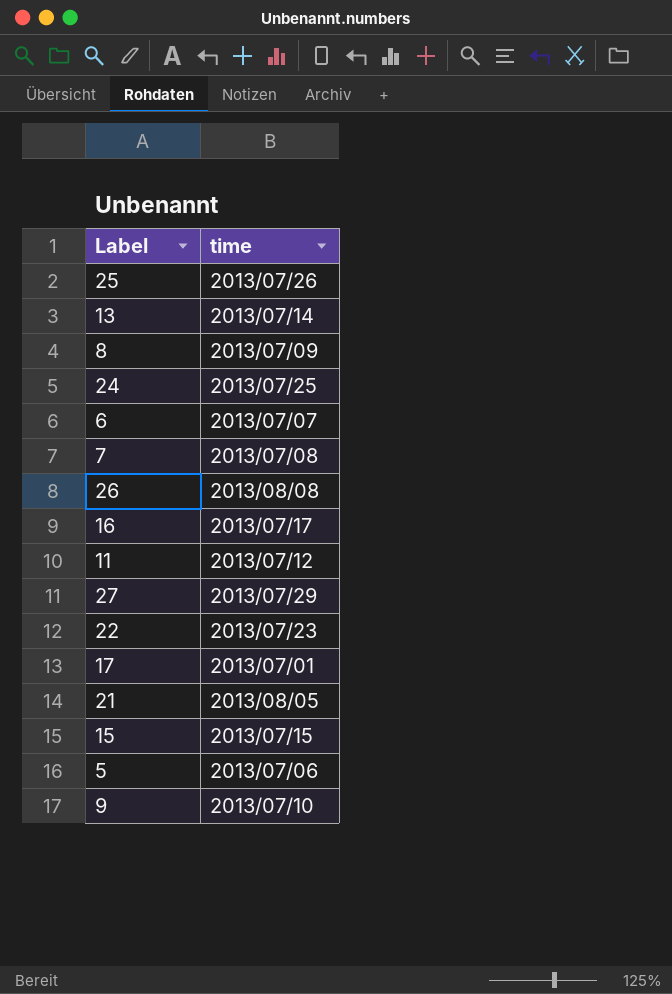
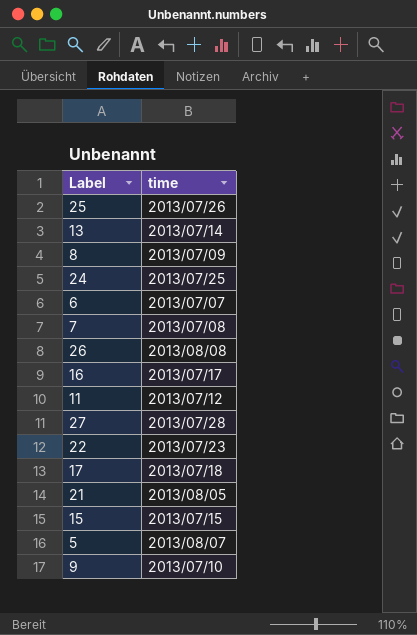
27 | time: 2013/07/29 -> 2013/07/28
17 | time: 2013/07/01 -> 2013/07/18
5 | time: 2013/07/06 -> 2013/08/07

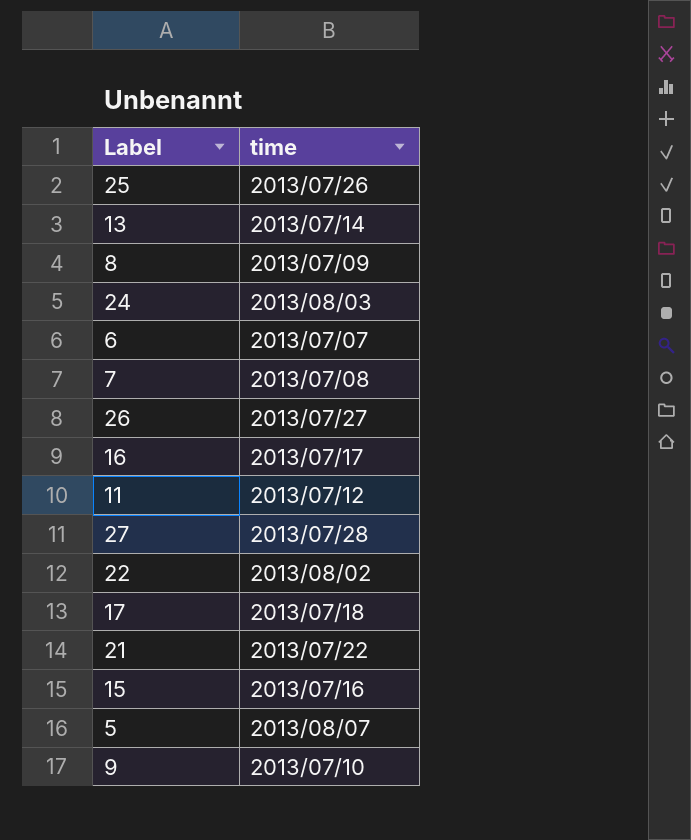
24 | time: 2013/07/25 -> 2013/08/03
26 | time: 2013/08/08 -> 2013/07/27
22 | time: 2013/07/23 -> 2013/08/02
21 | time: 2013/08/05 -> 2013/07/22
15 | time: 2013/07/15 -> 2013/07/16

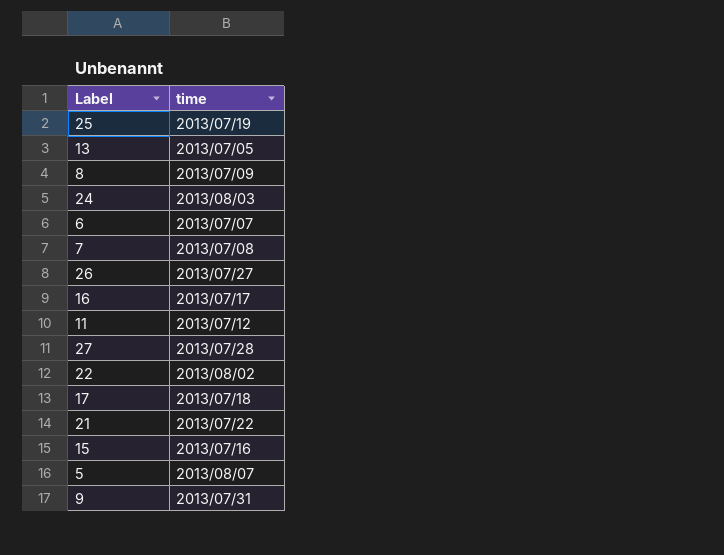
25 | time: 2013/07/26 -> 2013/07/19
13 | time: 2013/07/14 -> 2013/07/05
9 | time: 2013/07/10 -> 2013/07/31

